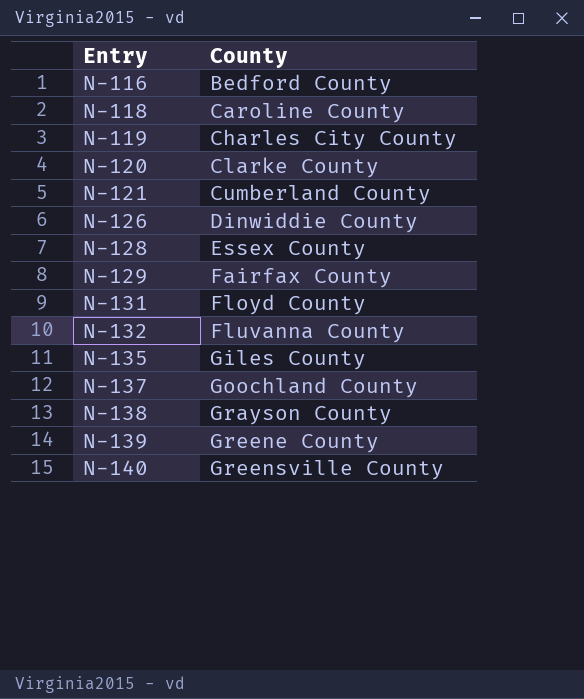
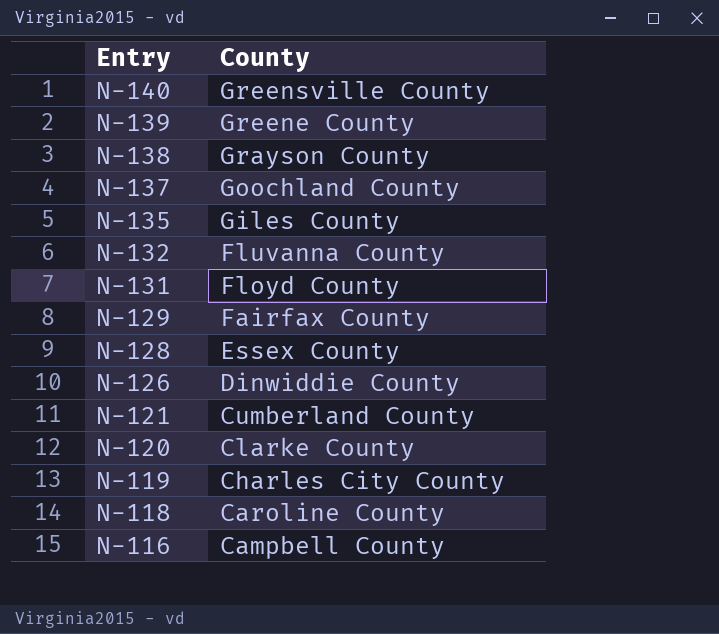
row order: Entry ascending -> Entry descending
N-116 | County: Bedford County -> Campbell County

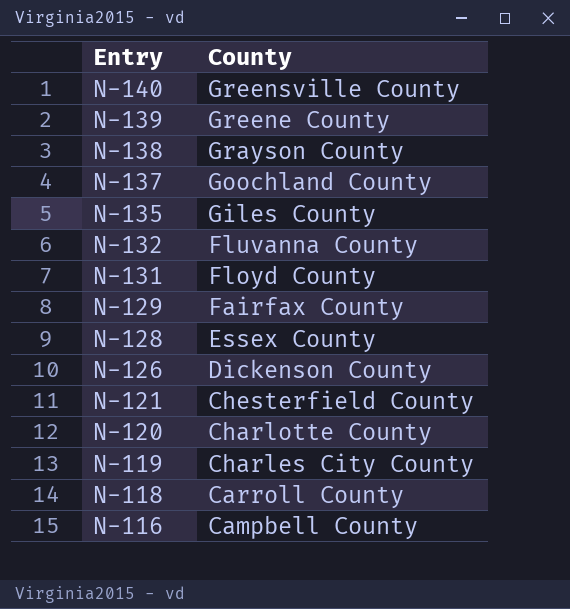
N-126 | County: Dinwiddie County -> Dickenson County
N-121 | County: Cumberland County -> Chesterfield County
N-120 | County: Clarke County -> Charlotte County
N-118 | County: Caroline County -> Carroll County

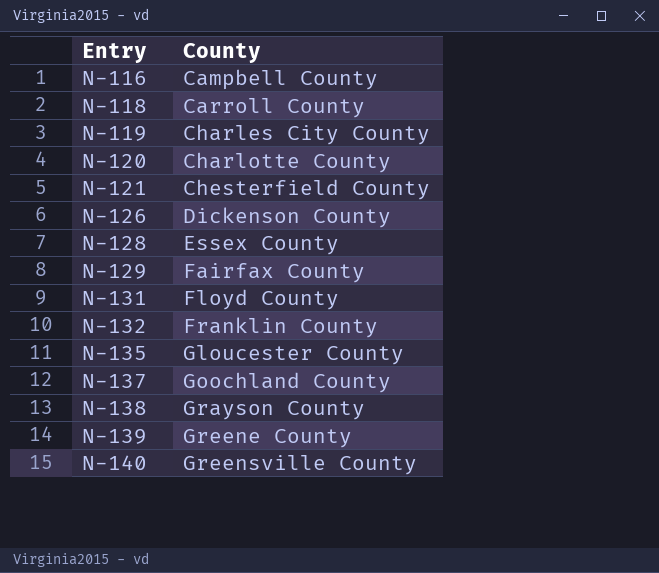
row order: Entry descending -> Entry ascending
N-132 | County: Fluvanna County -> Franklin County
N-135 | County: Giles County -> Gloucester County

